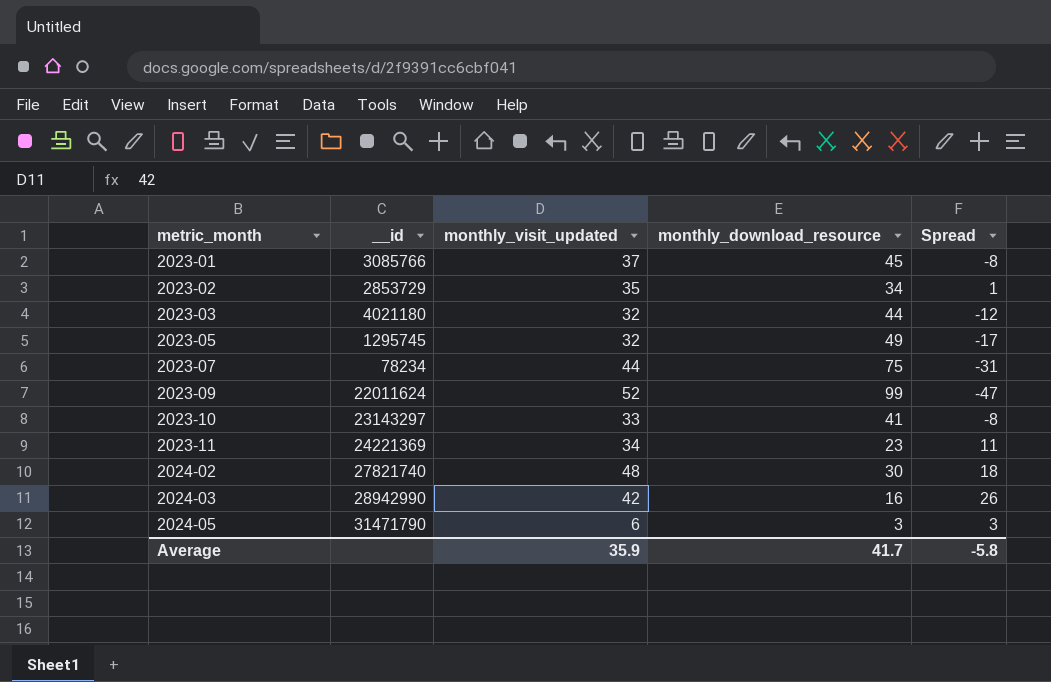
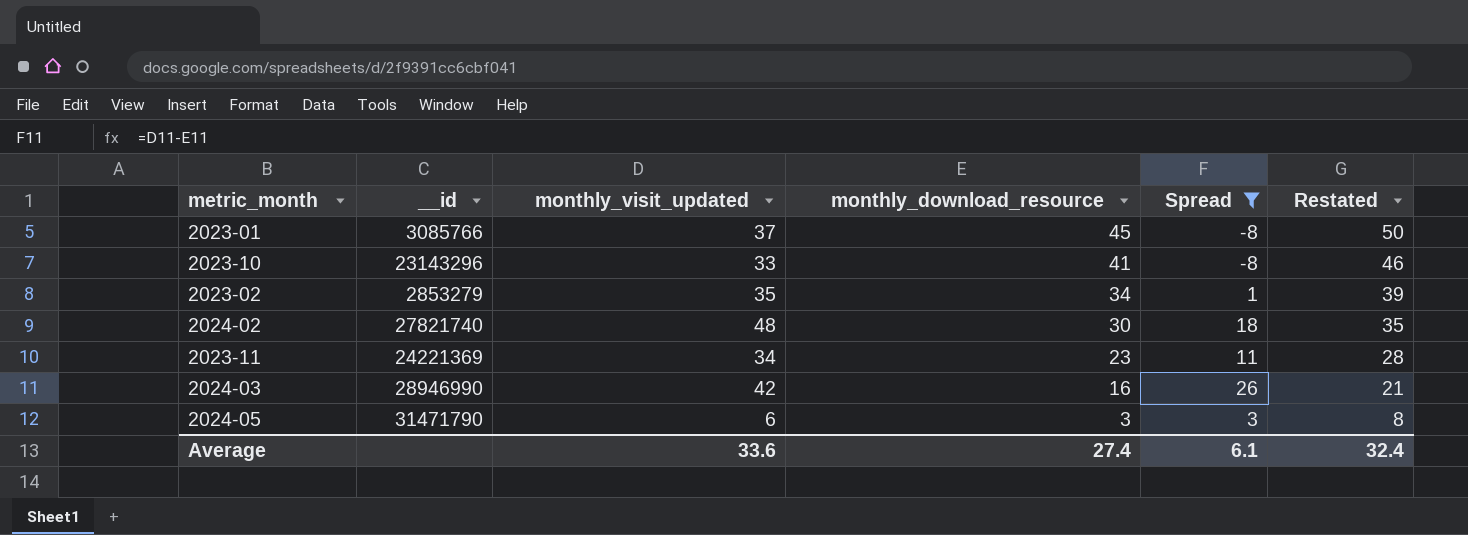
filter: none -> Spread >= -8
row order: metric_month ascending -> monthly_download_resource descending
column Restated | formula: none -> [monthly_download_resource] + 5
2023-10 | __id: 23143297 -> 23143296
2023-02 | __id: 2853729 -> 2853279
2024-03 | __id: 28942990 -> 28946990
Average | monthly_visit_updated: 35.9 -> 33.6
Average | monthly_download_resource: 41.7 -> 27.4
Average | Spread: -5.8 -> 6.1

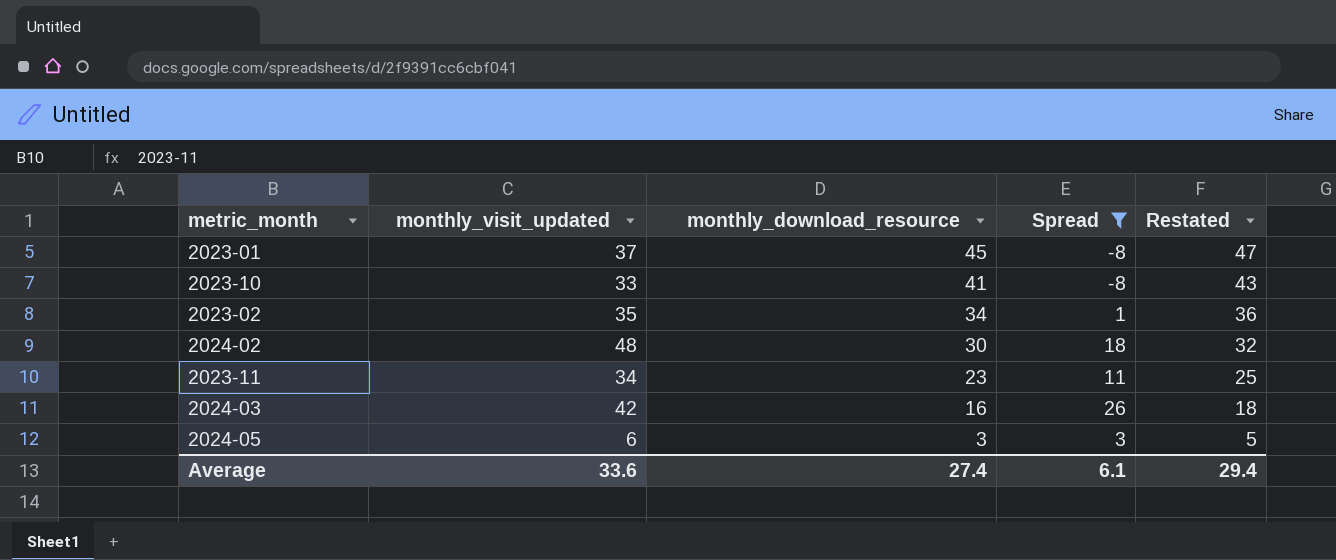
column __id | position: 2 -> none
column Restated | formula: [monthly_download_resource] + 5 -> [monthly_download_resource] + 2
Average | Restated: 32.4 -> 29.4

